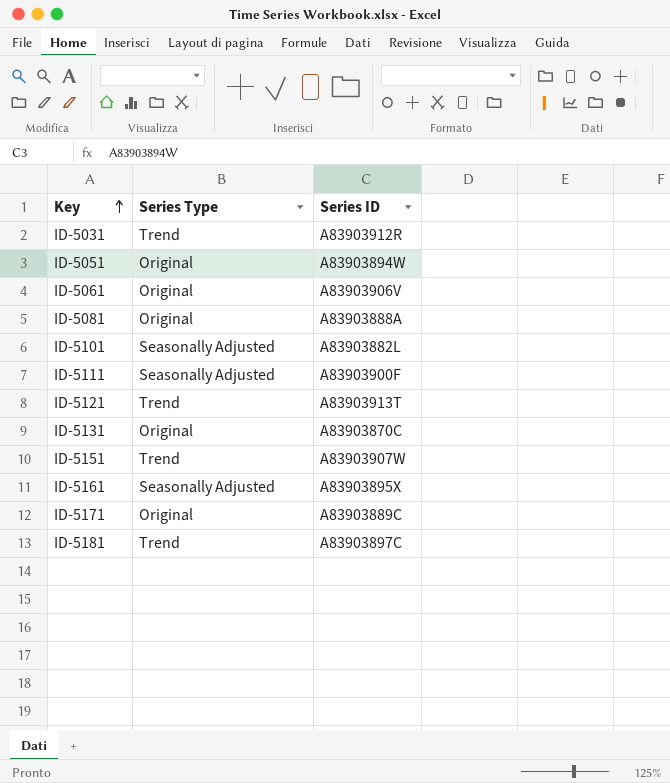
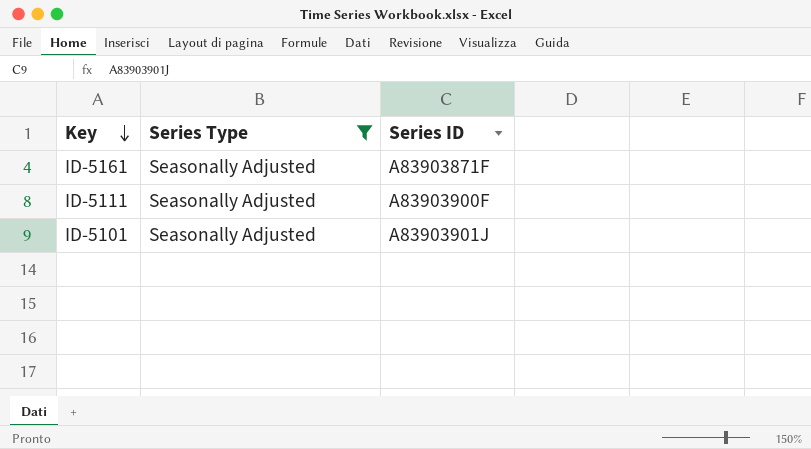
filter: none -> Series Type = Seasonally Adjusted
row order: Key ascending -> Key descending
ID-5161 | Series ID: A83903895X -> A83903871F
ID-5101 | Series ID: A83903882L -> A83903901J

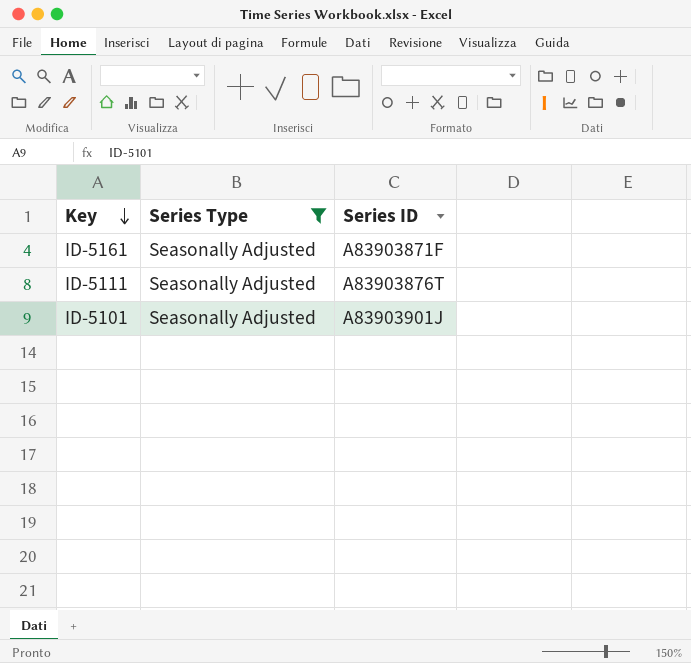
ID-5111 | Series ID: A83903900F -> A83903876T

